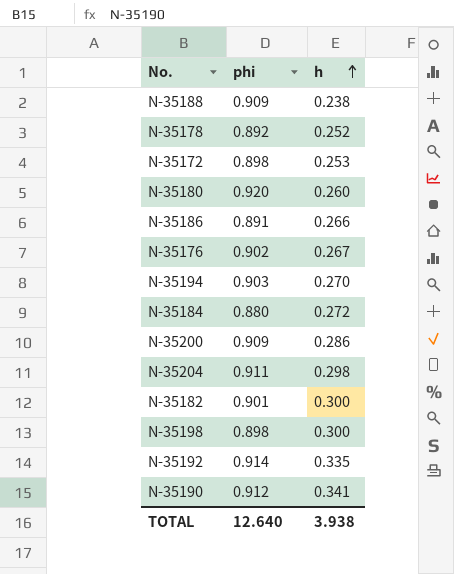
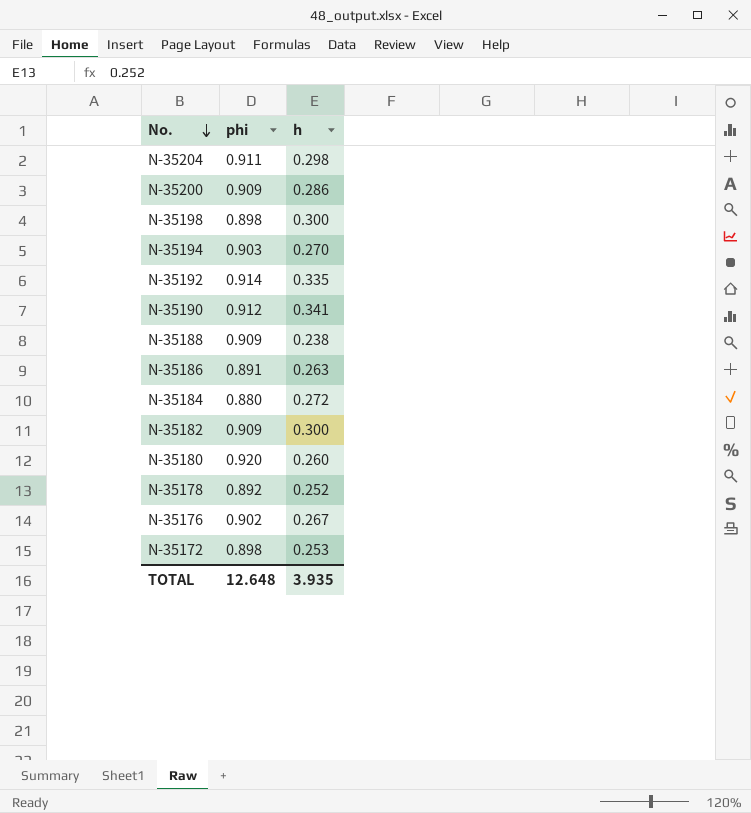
row order: h ascending -> No. descending
N-35186 | h: 0.266 -> 0.263
N-35182 | phi: 0.901 -> 0.909
TOTAL | phi: 12.640 -> 12.648
TOTAL | h: 3.938 -> 3.935

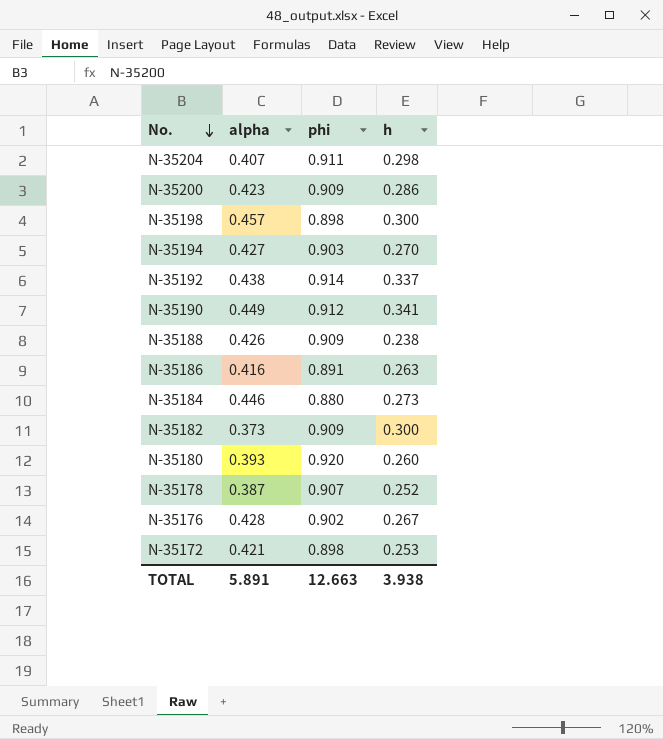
column alpha | position: none -> 2
N-35192 | h: 0.335 -> 0.337
N-35184 | h: 0.272 -> 0.273
N-35178 | phi: 0.892 -> 0.907
TOTAL | phi: 12.648 -> 12.663
TOTAL | h: 3.935 -> 3.938

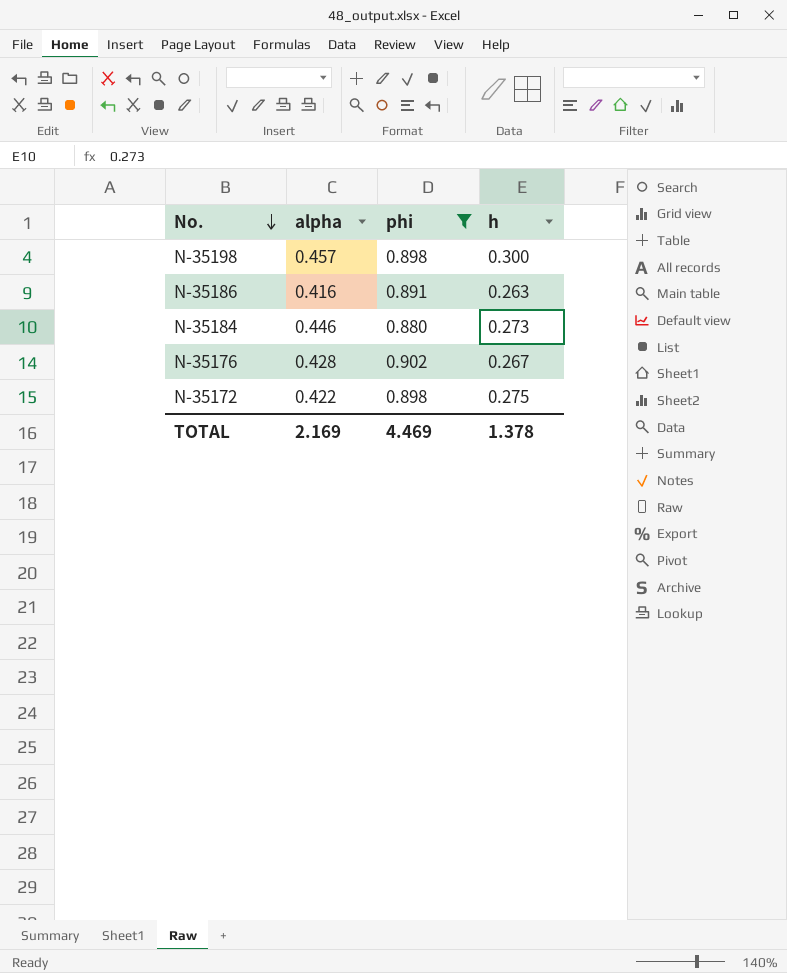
filter: none -> phi <= 0.902
N-35172 | alpha: 0.421 -> 0.422
N-35172 | h: 0.253 -> 0.275
TOTAL | alpha: 5.891 -> 2.169
TOTAL | phi: 12.663 -> 4.469
TOTAL | h: 3.938 -> 1.378

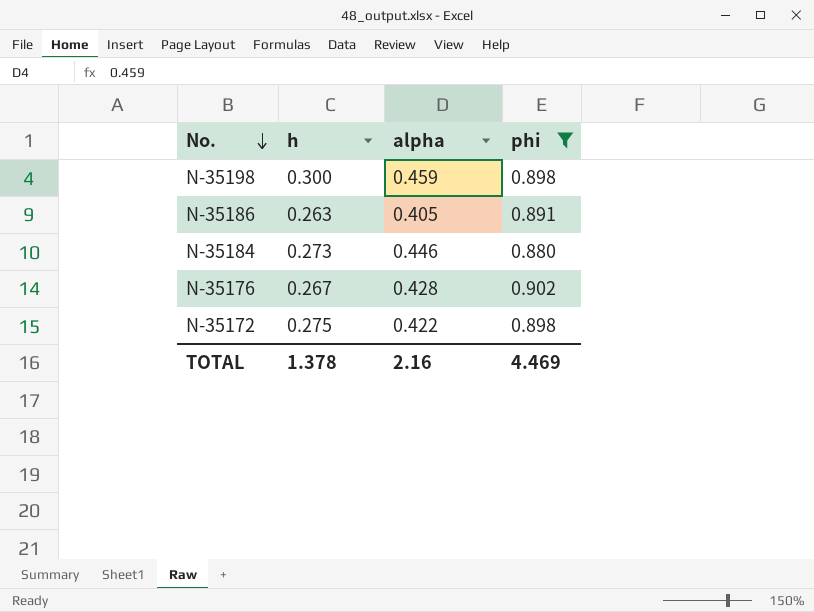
column h | position: 4 -> 2
N-35198 | alpha: 0.457 -> 0.459
N-35186 | alpha: 0.416 -> 0.405
TOTAL | alpha: 2.169 -> 2.16

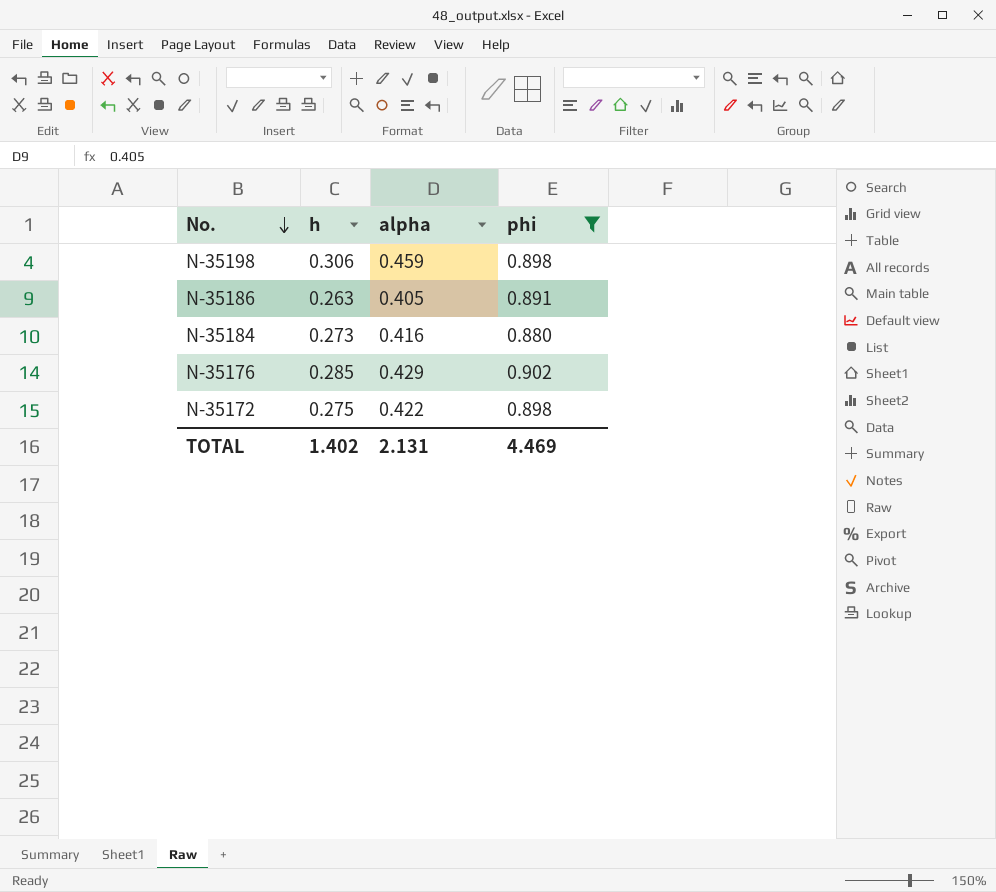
N-35198 | h: 0.300 -> 0.306
N-35184 | alpha: 0.446 -> 0.416
N-35176 | h: 0.267 -> 0.285
N-35176 | alpha: 0.428 -> 0.429
TOTAL | h: 1.378 -> 1.402
TOTAL | alpha: 2.16 -> 2.131

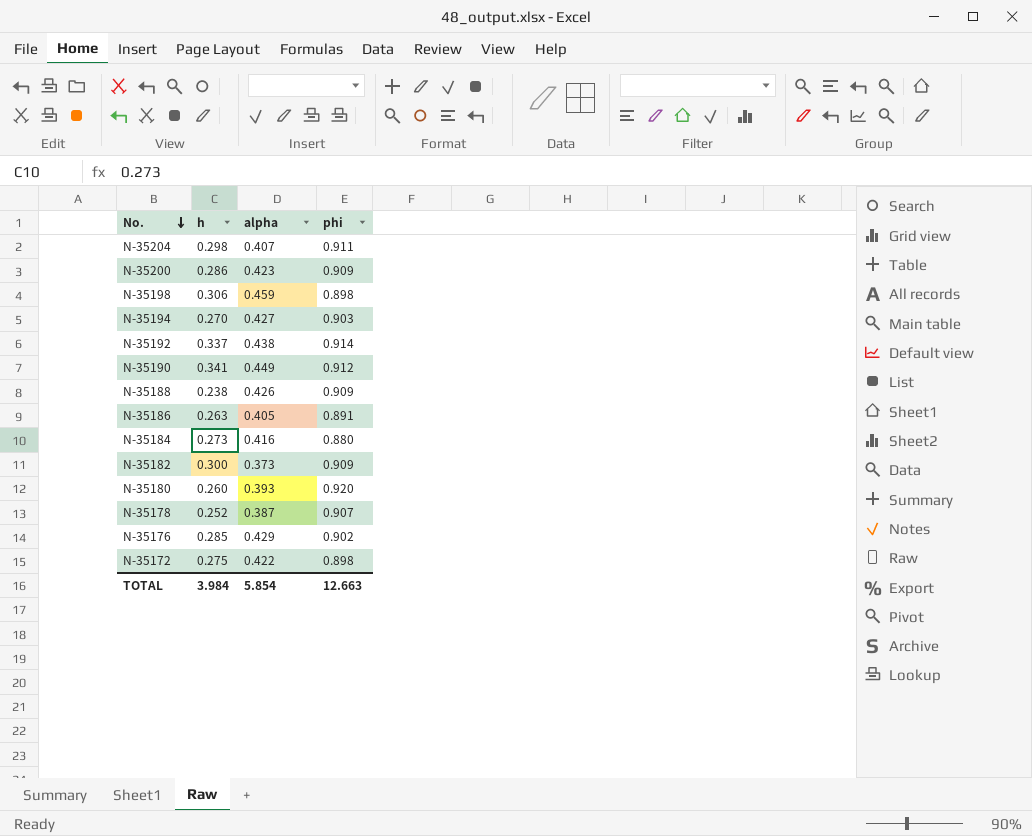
filter: phi <= 0.902 -> none
TOTAL | h: 1.402 -> 3.984
TOTAL | alpha: 2.131 -> 5.854
TOTAL | phi: 4.469 -> 12.663

